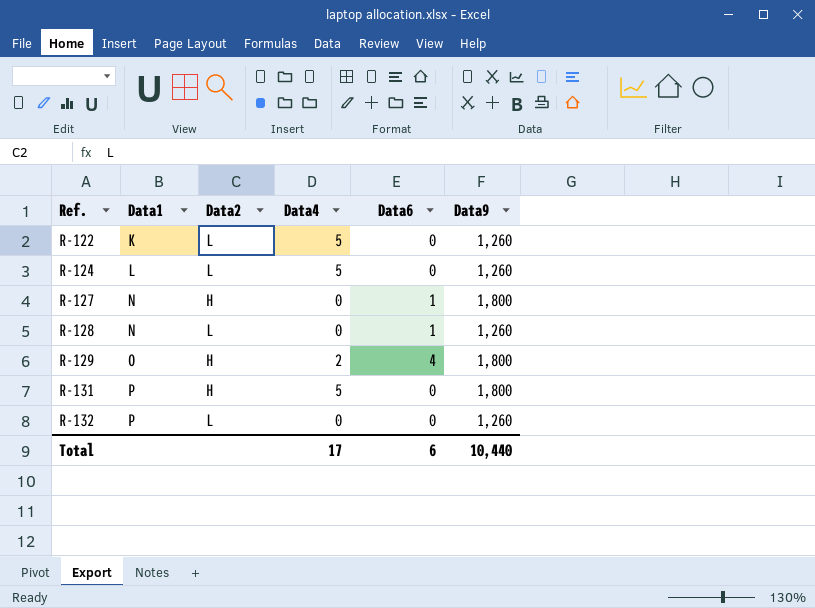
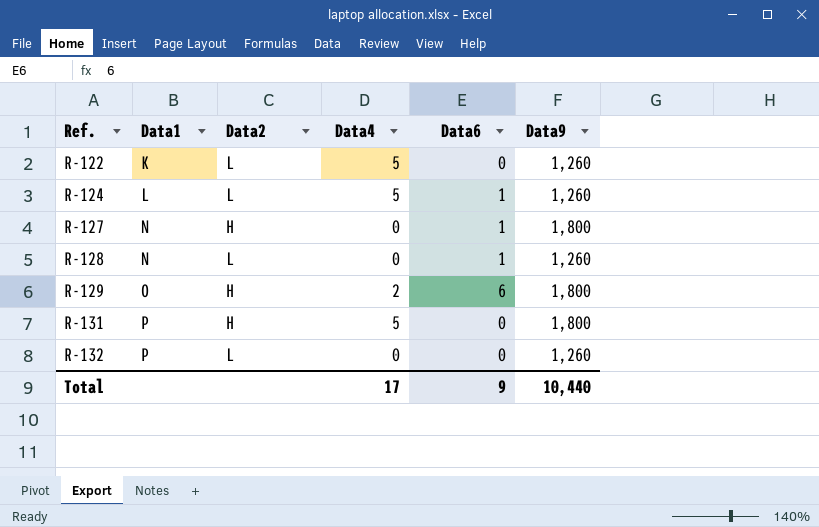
R-124 | Data6: 0 -> 1
R-129 | Data6: 4 -> 6
Total | Data6: 6 -> 9

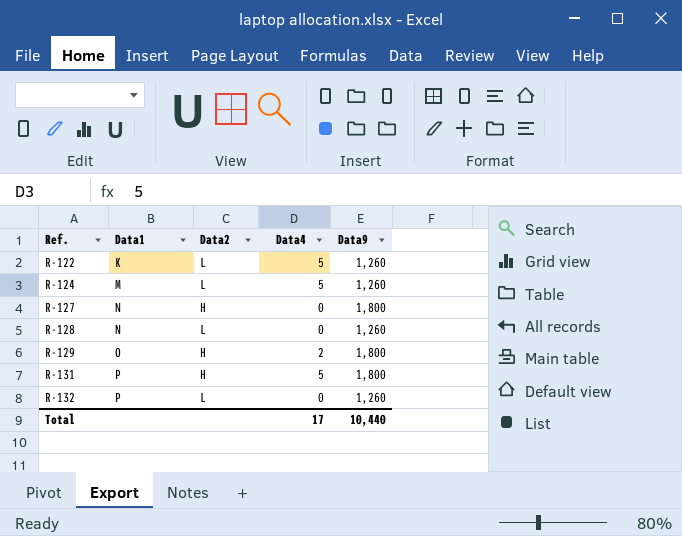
column Data6 | position: 5 -> none
R-124 | Data1: L -> M

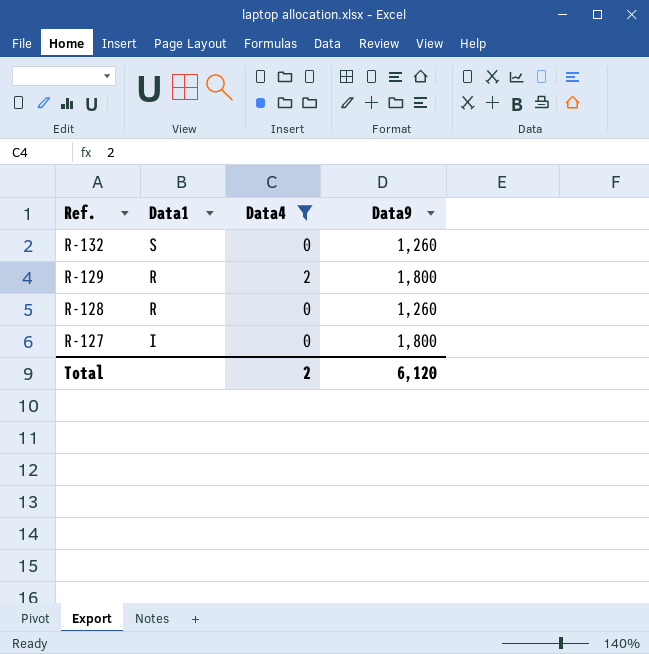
filter: none -> Data4 != 5
row order: Ref. ascending -> Ref. descending
column Data2 | position: 3 -> none
R-132 | Data1: P -> S
R-129 | Data1: O -> R
R-128 | Data1: N -> R
R-127 | Data1: N -> I
Total | Data4: 17 -> 2
Total | Data9: 10,440 -> 6,120

